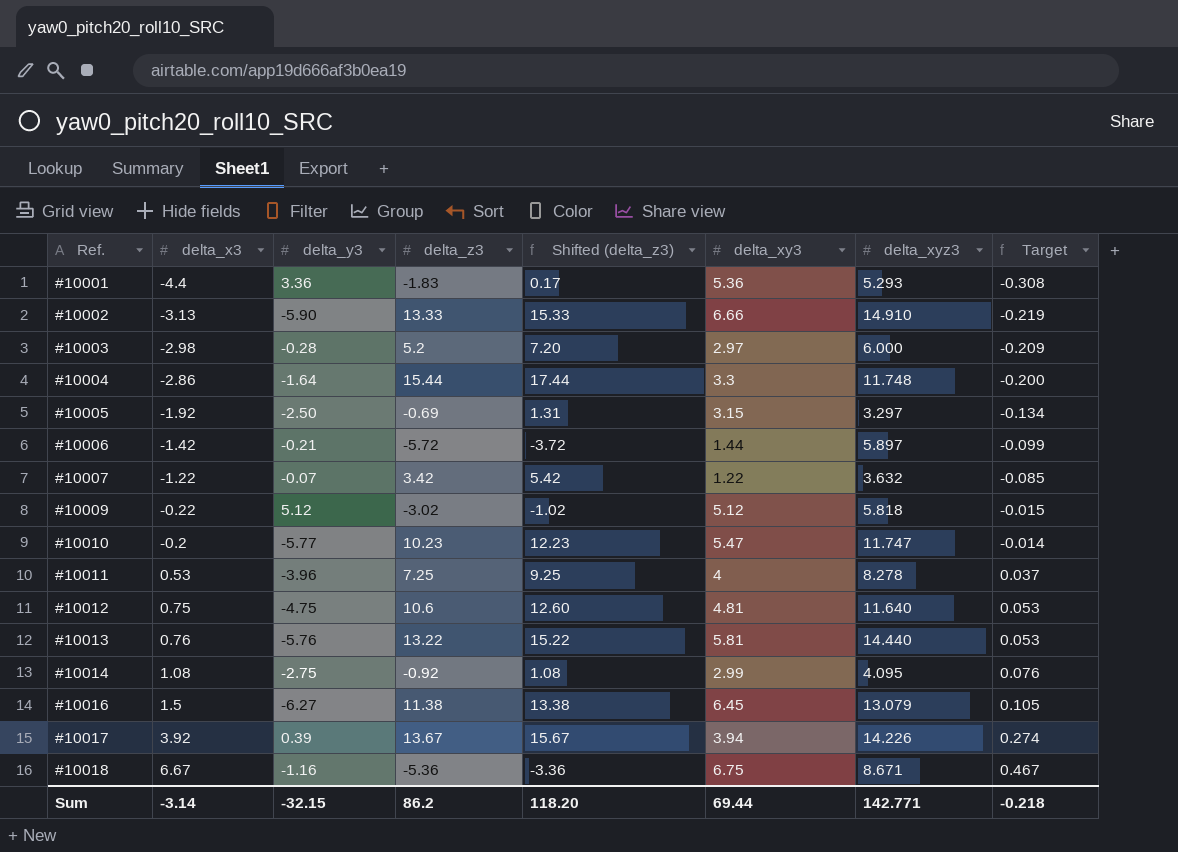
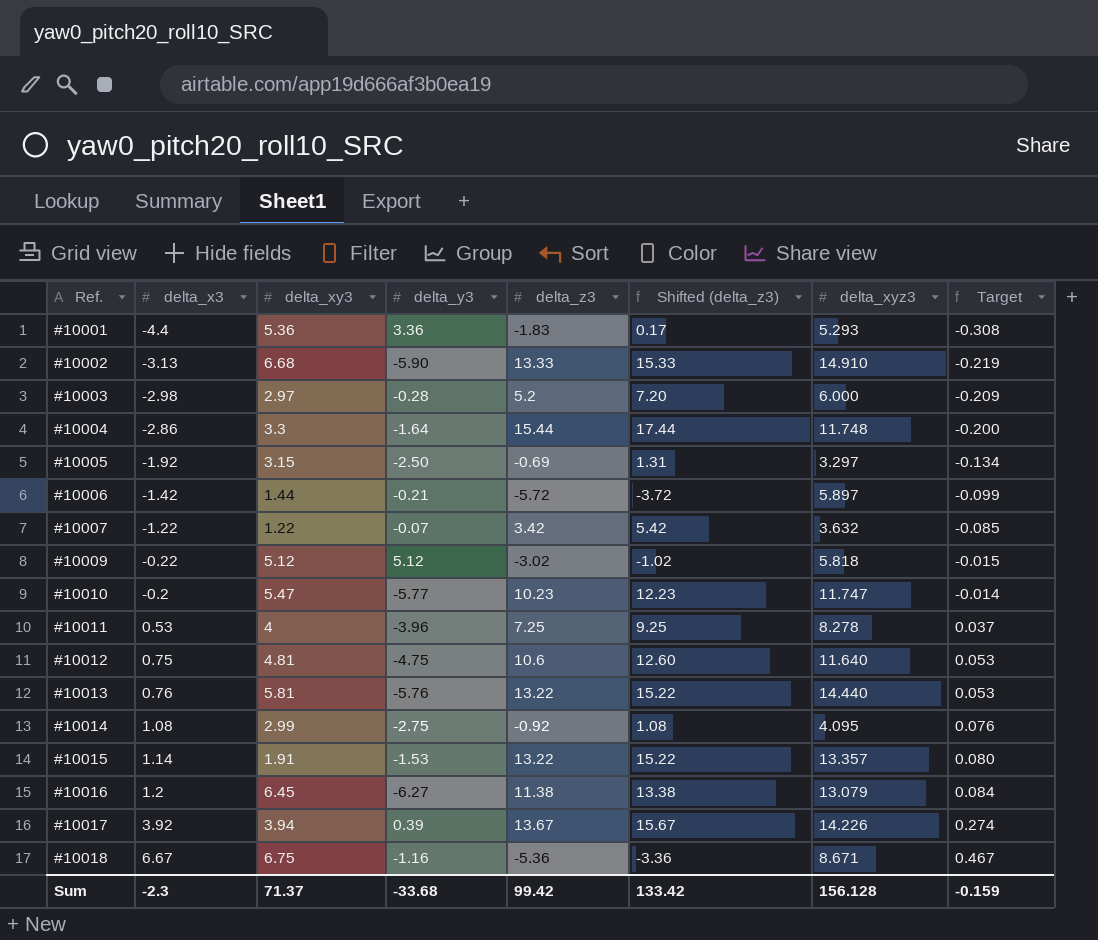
column delta_xy3 | position: 6 -> 3
#10002 | delta_xy3: 6.66 -> 6.68
row #10015: none -> 1.14 | 1.91 | -1.53 | 13.22 | 15.22 | 13.357 | 0.080
#10016 | delta_x3: 1.5 -> 1.2
#10016 | Target: 0.105 -> 0.084
Sum | delta_x3: -3.14 -> -2.3
Sum | delta_xy3: 69.44 -> 71.37
Sum | delta_y3: -32.15 -> -33.68
Sum | delta_z3: 86.2 -> 99.42
Sum | Shifted (delta_z3): 118.20 -> 133.42
Sum | delta_xyz3: 142.771 -> 156.128
Sum | Target: -0.218 -> -0.159

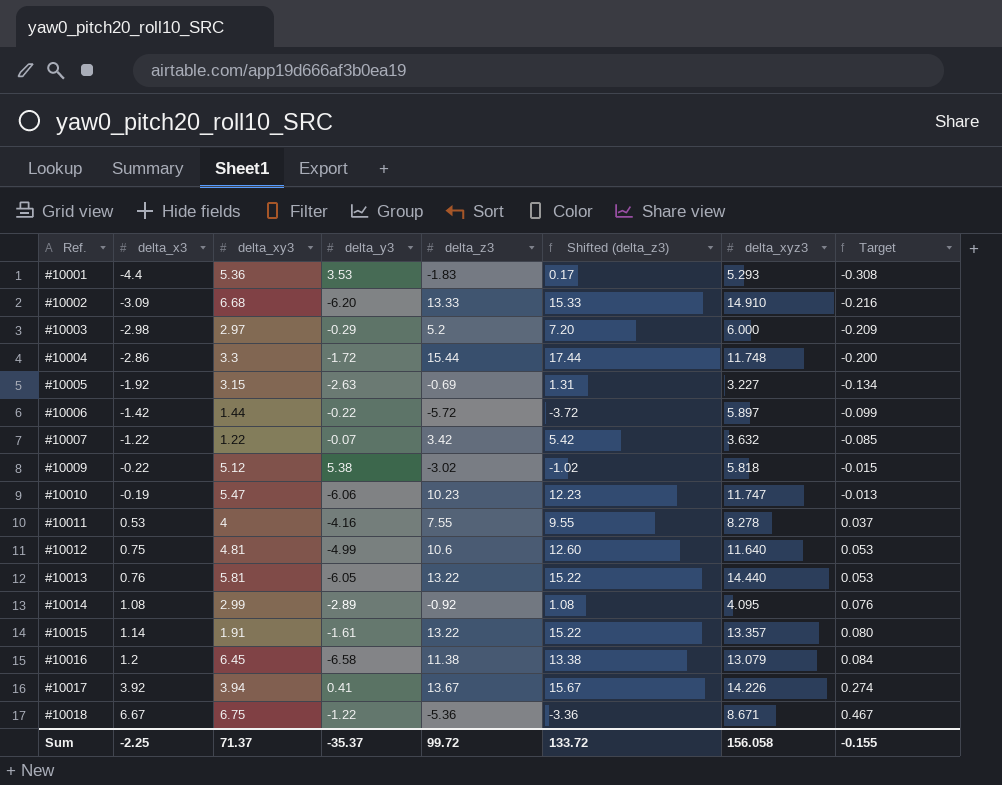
#10001 | delta_y3: 3.36 -> 3.53
#10002 | delta_x3: -3.13 -> -3.09
#10002 | delta_y3: -5.90 -> -6.20
#10002 | Target: -0.219 -> -0.216
#10003 | delta_y3: -0.28 -> -0.29
#10004 | delta_y3: -1.64 -> -1.72
#10005 | delta_y3: -2.50 -> -2.63
#10005 | delta_xyz3: 3.297 -> 3.227
#10006 | delta_y3: -0.21 -> -0.22
#10009 | delta_y3: 5.12 -> 5.38
#10010 | delta_x3: -0.2 -> -0.19
#10010 | delta_y3: -5.77 -> -6.06
#10010 | Target: -0.014 -> -0.013
#10011 | delta_y3: -3.96 -> -4.16
#10011 | delta_z3: 7.25 -> 7.55
#10011 | Shifted (delta_z3): 9.25 -> 9.55
#10012 | delta_y3: -4.75 -> -4.99
#10013 | delta_y3: -5.76 -> -6.05
#10014 | delta_y3: -2.75 -> -2.89
#10015 | delta_y3: -1.53 -> -1.61
#10016 | delta_y3: -6.27 -> -6.58
#10017 | delta_y3: 0.39 -> 0.41
#10018 | delta_y3: -1.16 -> -1.22
Sum | delta_x3: -2.3 -> -2.25
Sum | delta_y3: -33.68 -> -35.37
Sum | delta_z3: 99.42 -> 99.72
Sum | Shifted (delta_z3): 133.42 -> 133.72
Sum | delta_xyz3: 156.128 -> 156.058
Sum | Target: -0.159 -> -0.155

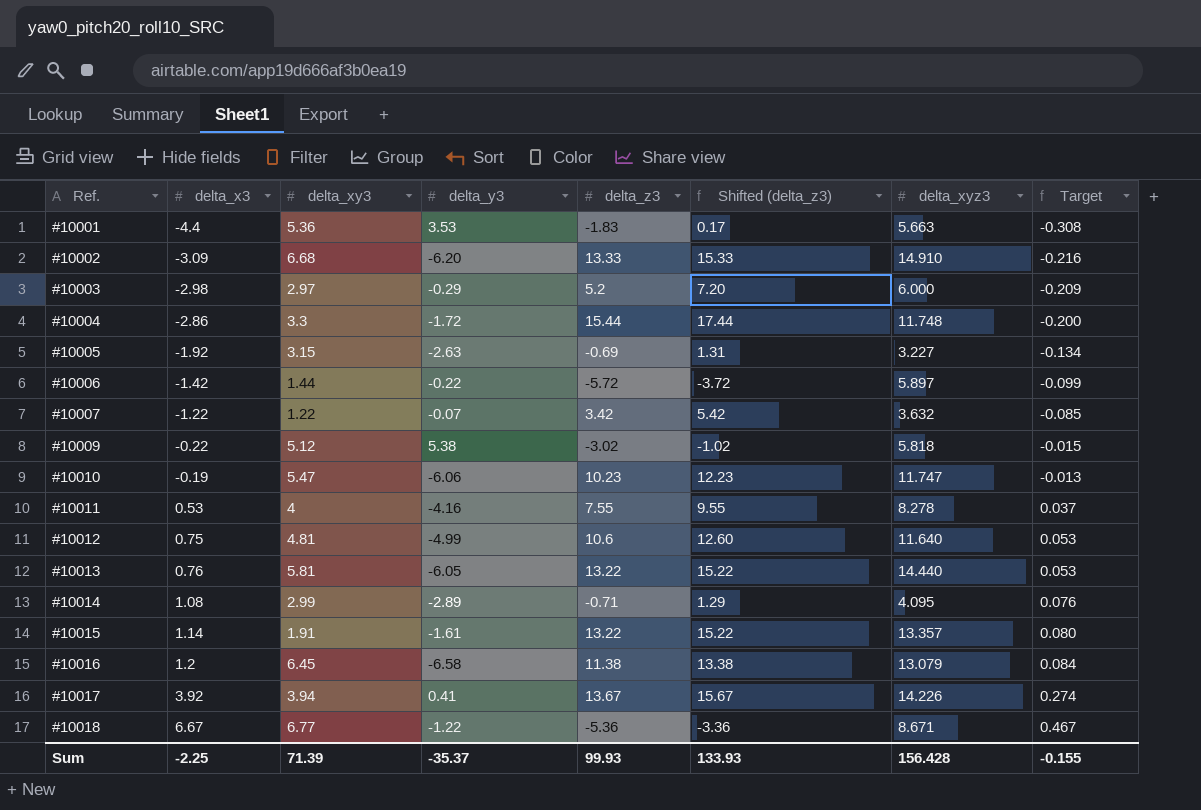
#10001 | delta_xyz3: 5.293 -> 5.663
#10014 | delta_z3: -0.92 -> -0.71
#10014 | Shifted (delta_z3): 1.08 -> 1.29
#10018 | delta_xy3: 6.75 -> 6.77
Sum | delta_xy3: 71.37 -> 71.39
Sum | delta_z3: 99.72 -> 99.93
Sum | Shifted (delta_z3): 133.72 -> 133.93
Sum | delta_xyz3: 156.058 -> 156.428

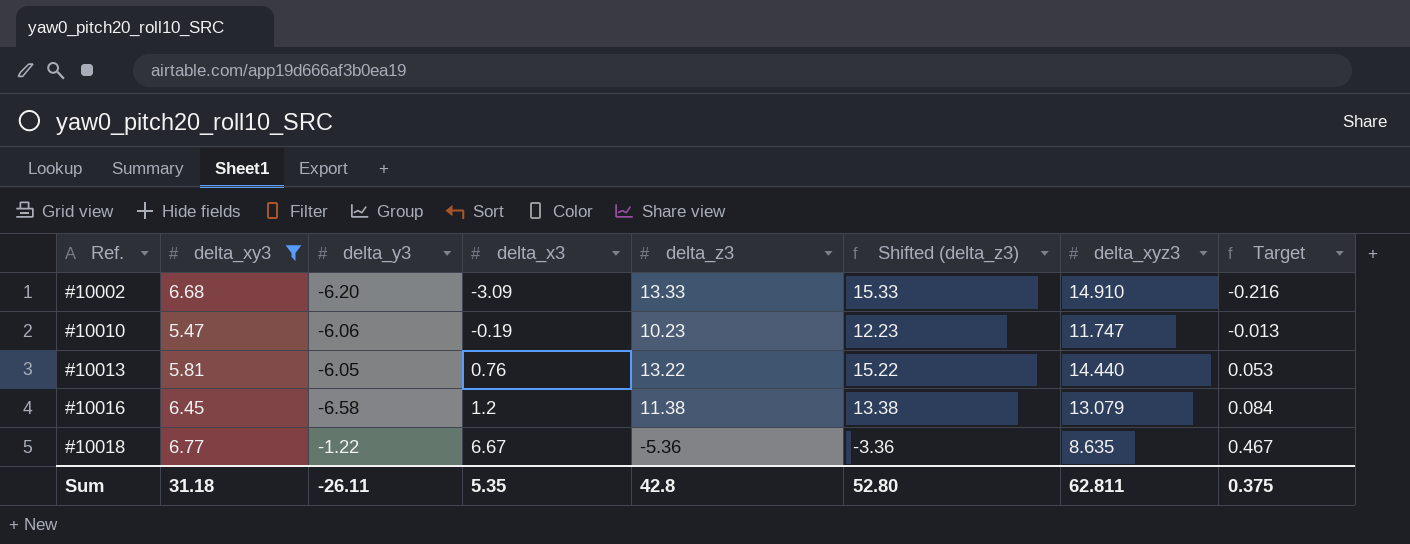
filter: none -> delta_xy3 >= 5.47
column delta_x3 | position: 2 -> 4
#10018 | delta_xyz3: 8.671 -> 8.635
Sum | delta_xy3: 71.39 -> 31.18
Sum | delta_y3: -35.37 -> -26.11
Sum | delta_x3: -2.25 -> 5.35
Sum | delta_z3: 99.93 -> 42.8
Sum | Shifted (delta_z3): 133.93 -> 52.80
Sum | delta_xyz3: 156.428 -> 62.811
Sum | Target: -0.155 -> 0.375

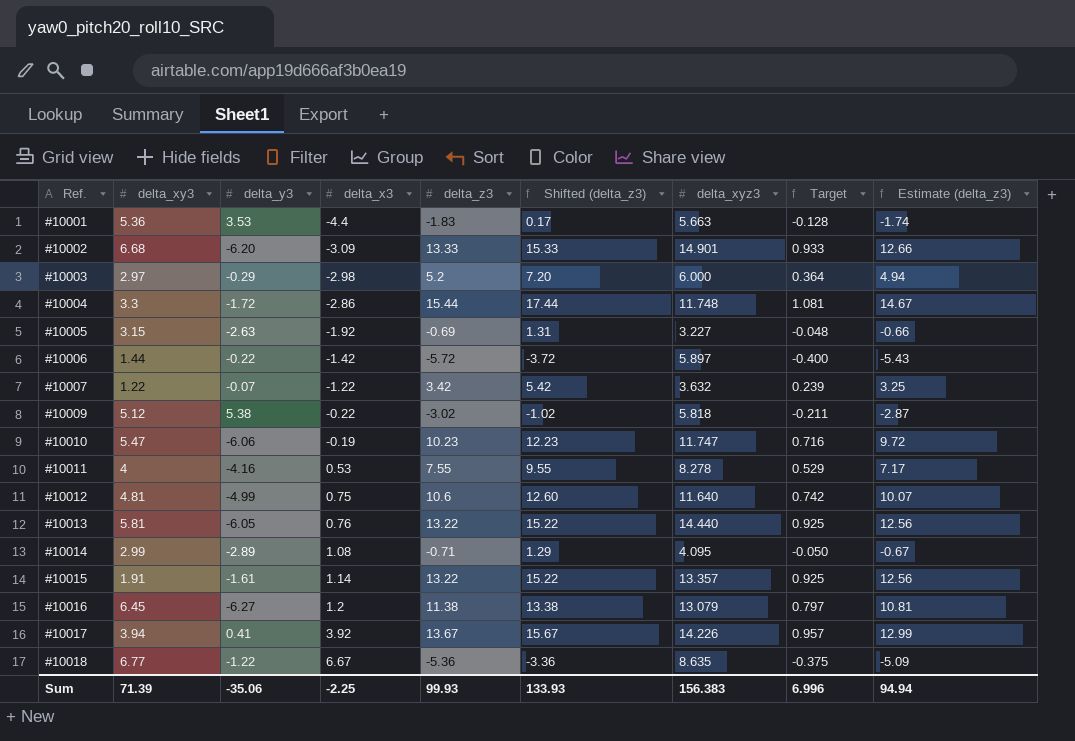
filter: delta_xy3 >= 5.47 -> none
column Target | formula: [delta_x3] * 0.07 -> [delta_z3] * 0.07
column Estimate (delta_z3) | formula: none -> [delta_z3] * 0.95
#10002 | delta_xyz3: 14.910 -> 14.901
#10016 | delta_y3: -6.58 -> -6.27
Sum | delta_xy3: 31.18 -> 71.39
Sum | delta_y3: -26.11 -> -35.06
Sum | delta_x3: 5.35 -> -2.25
Sum | delta_z3: 42.8 -> 99.93
Sum | Shifted (delta_z3): 52.80 -> 133.93
Sum | delta_xyz3: 62.811 -> 156.383
Sum | Target: 0.375 -> 6.996

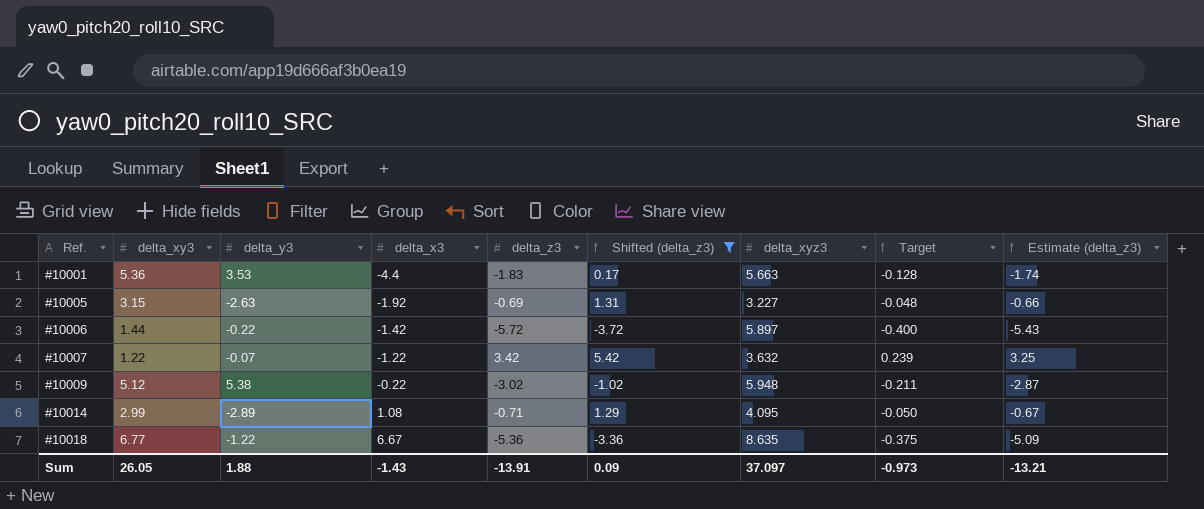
filter: none -> Shifted (delta_z3) <= 5.42
#10009 | delta_xyz3: 5.818 -> 5.948
Sum | delta_xy3: 71.39 -> 26.05
Sum | delta_y3: -35.06 -> 1.88
Sum | delta_x3: -2.25 -> -1.43
Sum | delta_z3: 99.93 -> -13.91
Sum | Shifted (delta_z3): 133.93 -> 0.09
Sum | delta_xyz3: 156.383 -> 37.097
Sum | Target: 6.996 -> -0.973
Sum | Estimate (delta_z3): 94.94 -> -13.21

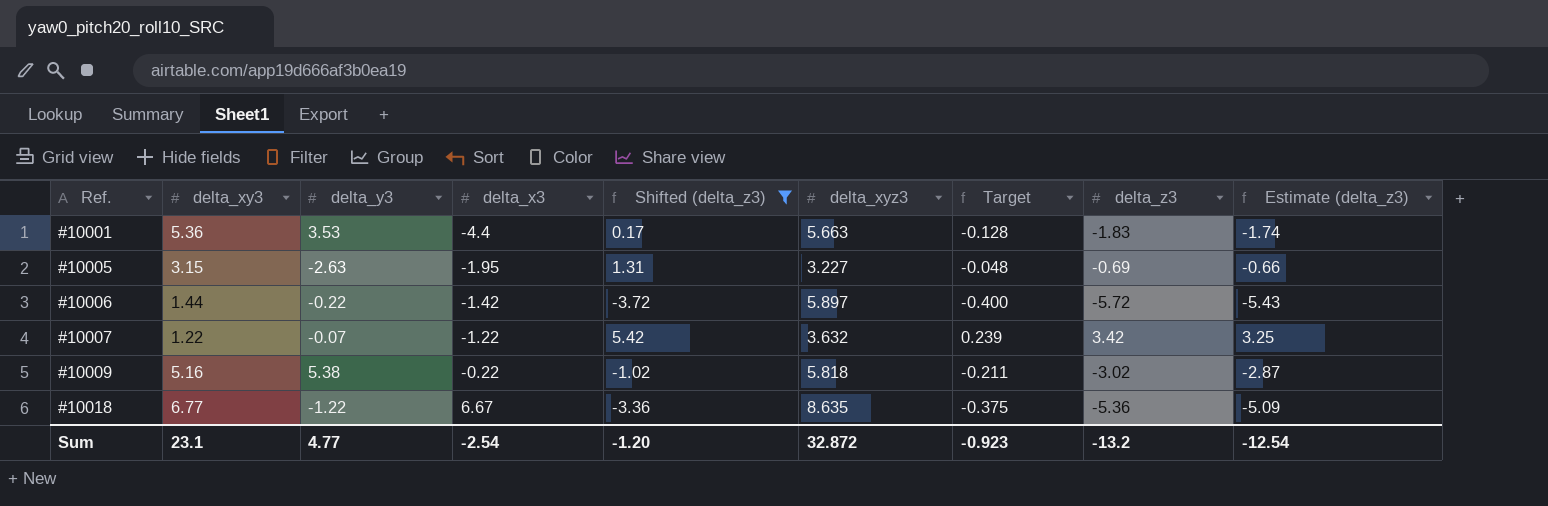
column delta_z3 | position: 5 -> 8
row #10014: 2.99 | -2.89 | 1.08 | -0.71 | 1.29 | 4.095 | -0.050 | -0.67 -> none
#10005 | delta_x3: -1.92 -> -1.95
#10009 | delta_xy3: 5.12 -> 5.16
#10009 | delta_xyz3: 5.948 -> 5.818
Sum | delta_xy3: 26.05 -> 23.1
Sum | delta_y3: 1.88 -> 4.77
Sum | delta_x3: -1.43 -> -2.54
Sum | Shifted (delta_z3): 0.09 -> -1.20
Sum | delta_xyz3: 37.097 -> 32.872
Sum | Target: -0.973 -> -0.923
Sum | delta_z3: -13.91 -> -13.2
Sum | Estimate (delta_z3): -13.21 -> -12.54

